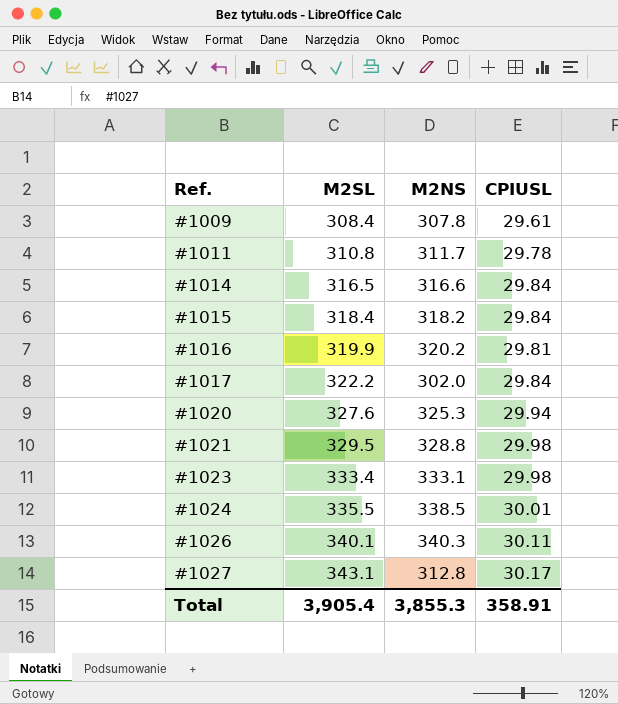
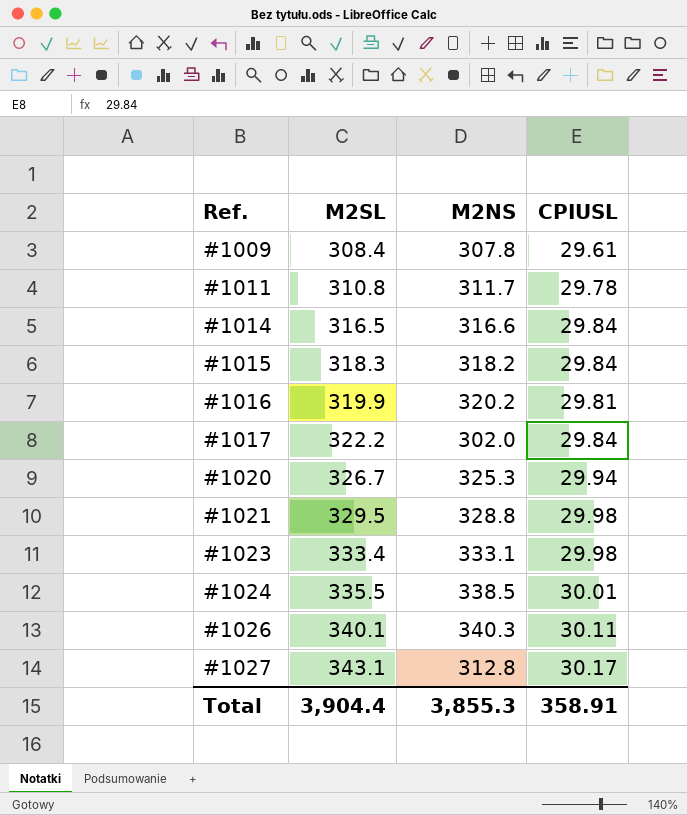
#1015 | M2SL: 318.4 -> 318.3
#1020 | M2SL: 327.6 -> 326.7
Total | M2SL: 3,905.4 -> 3,904.4

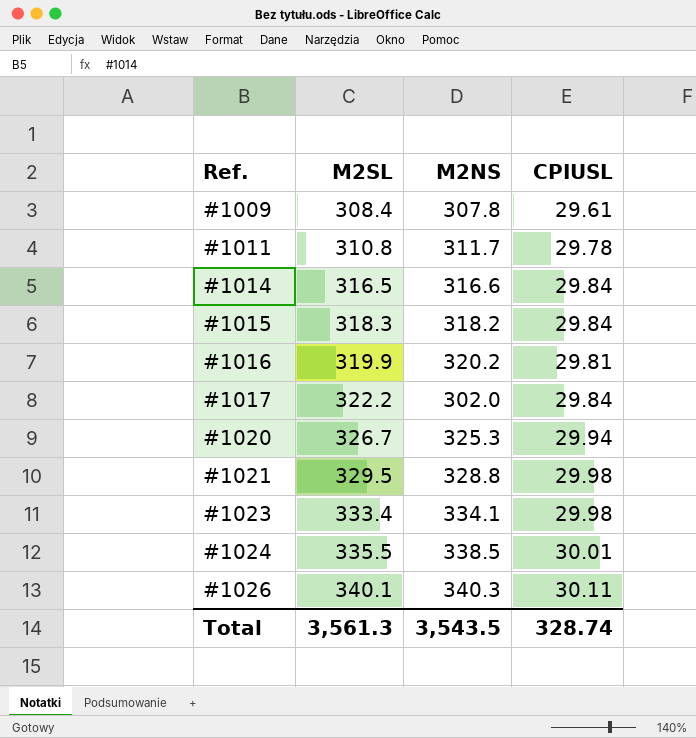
row #1027: 343.1 | 312.8 | 30.17 -> none
#1023 | M2NS: 333.1 -> 334.1
Total | M2SL: 3,904.4 -> 3,561.3
Total | M2NS: 3,855.3 -> 3,543.5
Total | CPIUSL: 358.91 -> 328.74

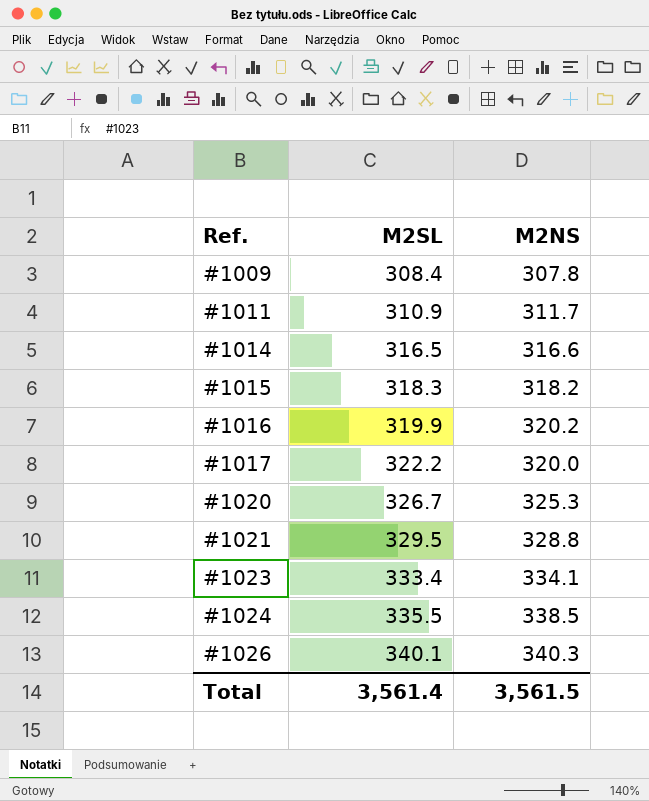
column CPIUSL | position: 4 -> none
#1011 | M2SL: 310.8 -> 310.9
#1017 | M2NS: 302.0 -> 320.0
Total | M2SL: 3,561.3 -> 3,561.4
Total | M2NS: 3,543.5 -> 3,561.5

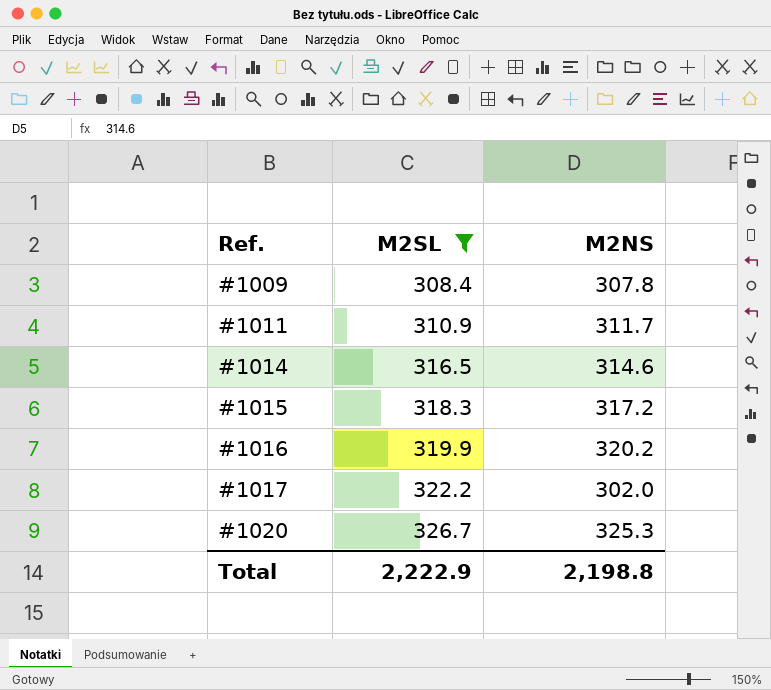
filter: none -> M2SL <= 326.7
#1014 | M2NS: 316.6 -> 314.6
#1015 | M2NS: 318.2 -> 317.2
#1017 | M2NS: 320.0 -> 302.0
Total | M2SL: 3,561.4 -> 2,222.9
Total | M2NS: 3,561.5 -> 2,198.8

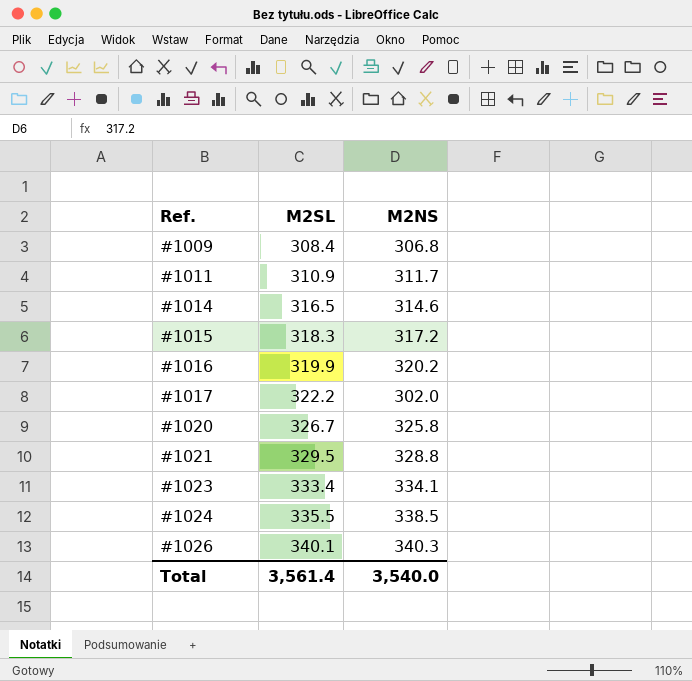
filter: M2SL <= 326.7 -> none
#1009 | M2NS: 307.8 -> 306.8
#1020 | M2NS: 325.3 -> 325.8
Total | M2SL: 2,222.9 -> 3,561.4
Total | M2NS: 2,198.8 -> 3,540.0

